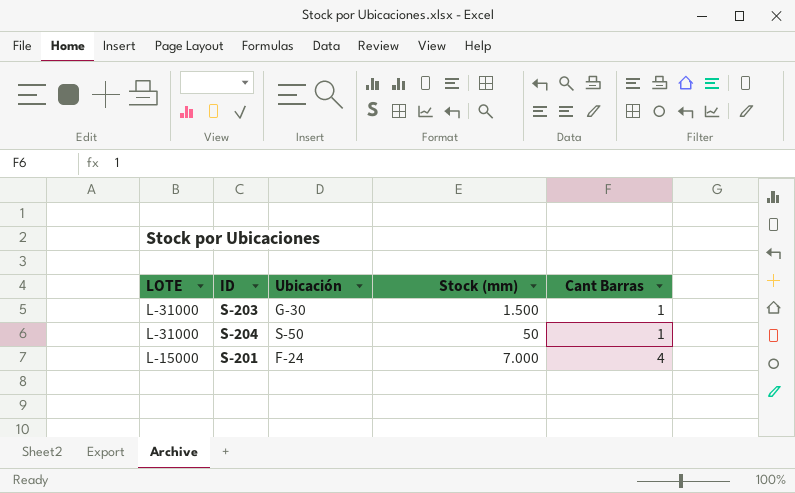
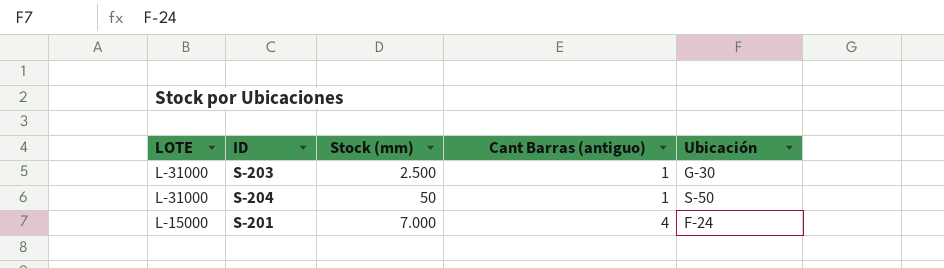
column name: Cant Barras -> Cant Barras (antiguo)
column Ubicación | position: 3 -> 5
S-203 | Stock (mm): 1.500 -> 2.500

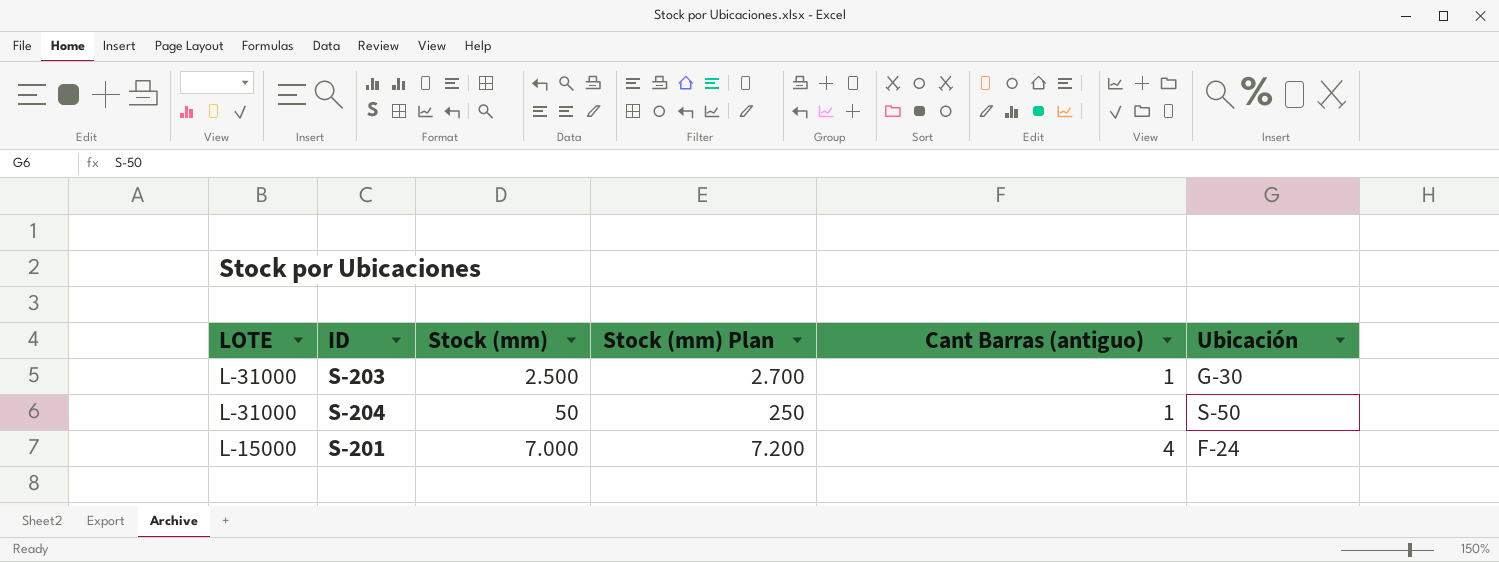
column Stock (mm) Plan | formula: none -> [Stock (mm)] + 200

